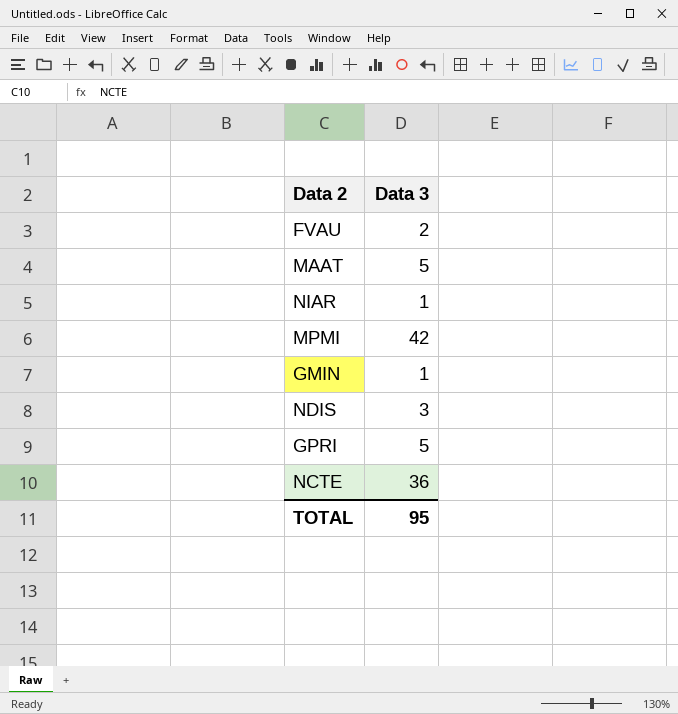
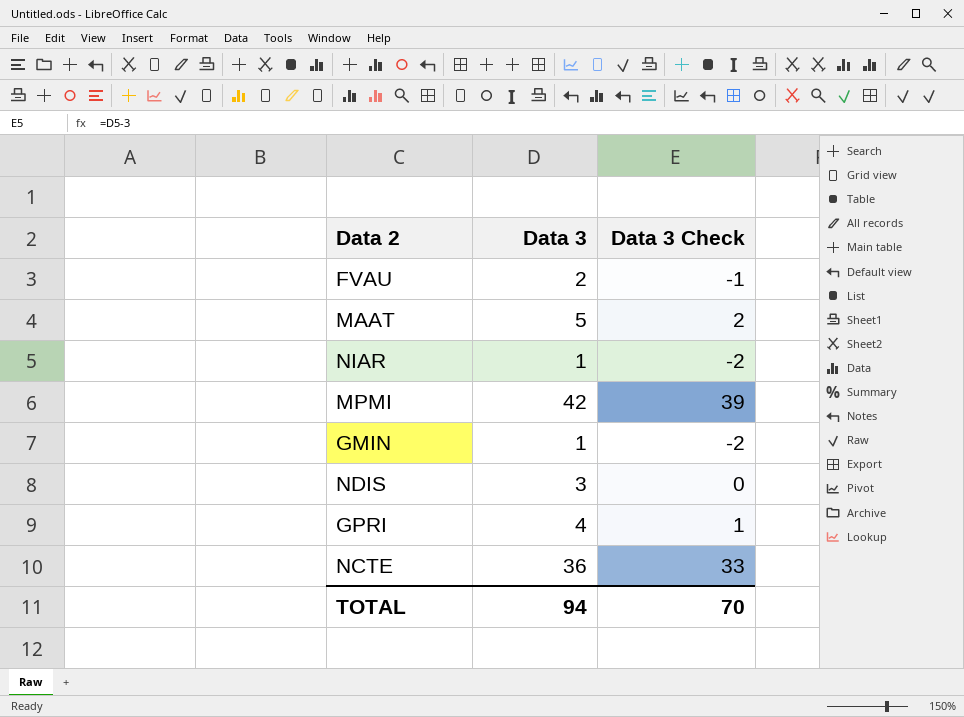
column Data 3 Check | formula: none -> [Data 3] - 3
GPRI | Data 3: 5 -> 4
TOTAL | Data 3: 95 -> 94

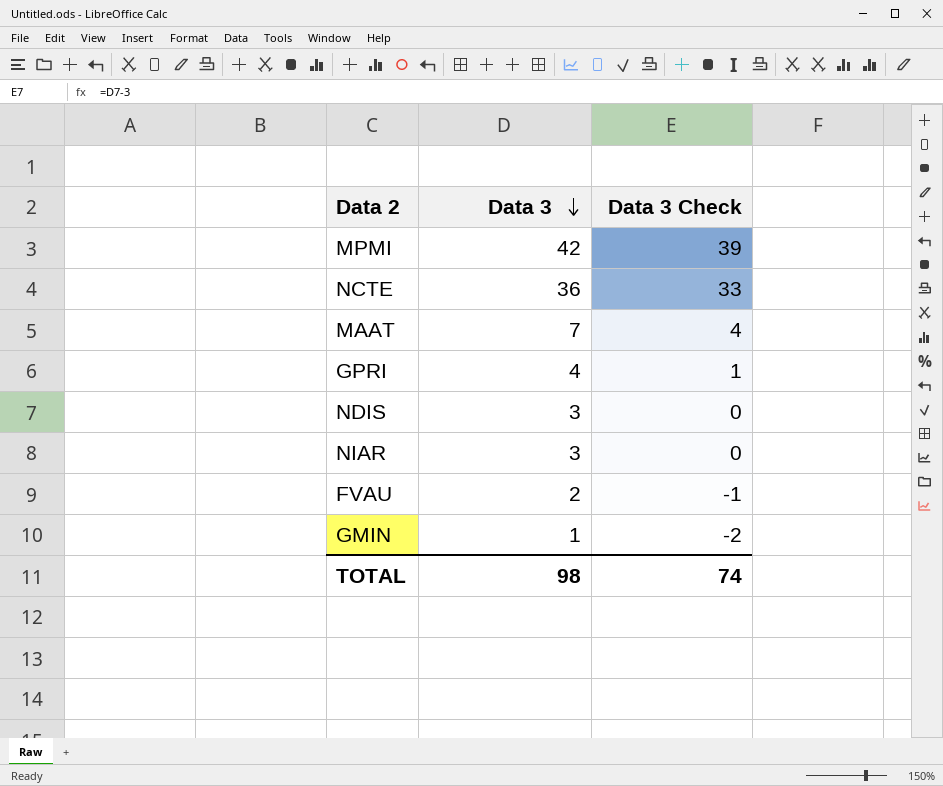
row order: none -> Data 3 descending
MAAT | Data 3: 5 -> 7
MAAT | Data 3 Check: 2 -> 4
NIAR | Data 3: 1 -> 3
NIAR | Data 3 Check: -2 -> 0
TOTAL | Data 3: 94 -> 98
TOTAL | Data 3 Check: 70 -> 74

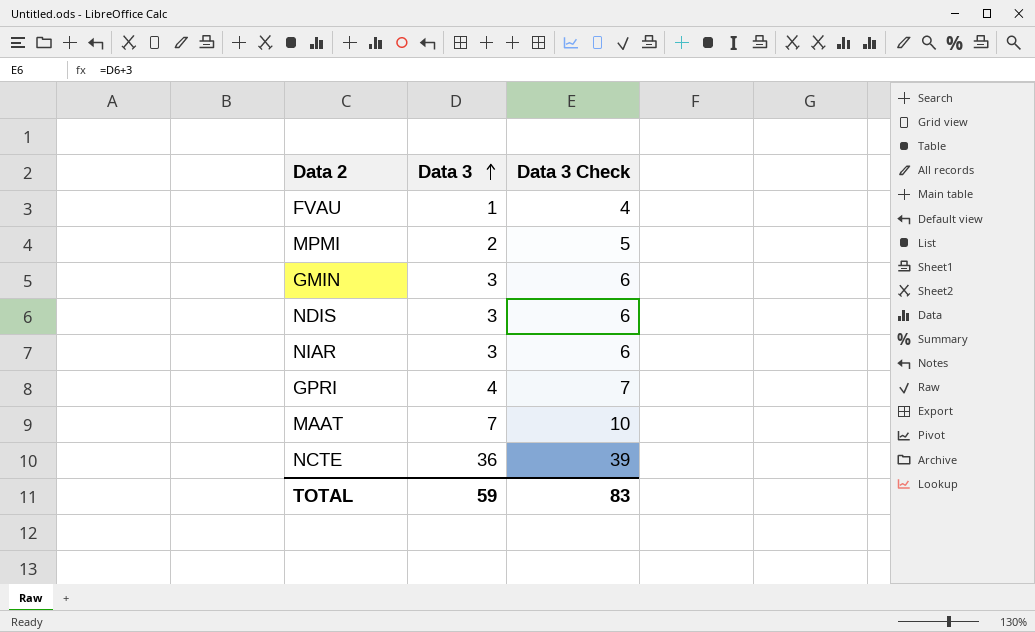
row order: Data 3 descending -> Data 3 ascending
column Data 3 Check | formula: [Data 3] - 3 -> [Data 3] + 3
FVAU | Data 3: 2 -> 1
MPMI | Data 3: 42 -> 2
GMIN | Data 3: 1 -> 3
TOTAL | Data 3: 98 -> 59
TOTAL | Data 3 Check: 74 -> 83

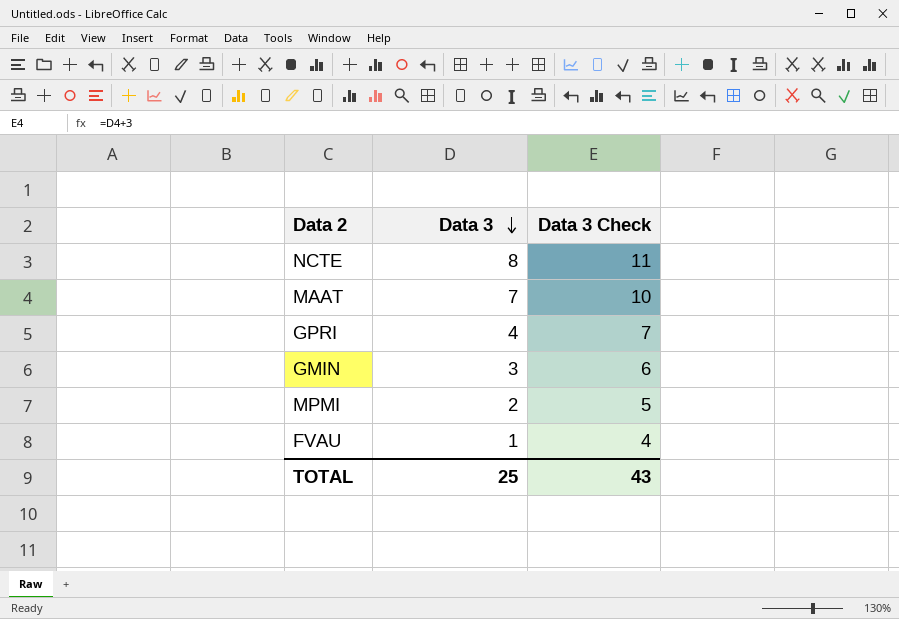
row order: Data 3 ascending -> Data 3 descending
row NDIS: 3 | 6 -> none
row NIAR: 3 | 6 -> none
NCTE | Data 3: 36 -> 8
NCTE | Data 3 Check: 39 -> 11
TOTAL | Data 3: 59 -> 25
TOTAL | Data 3 Check: 83 -> 43

